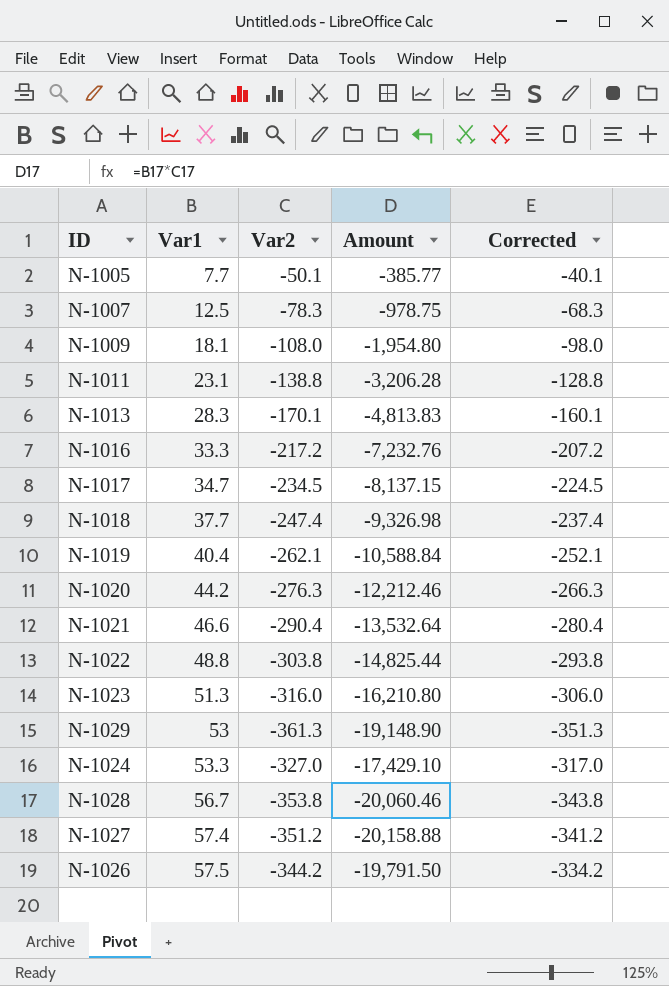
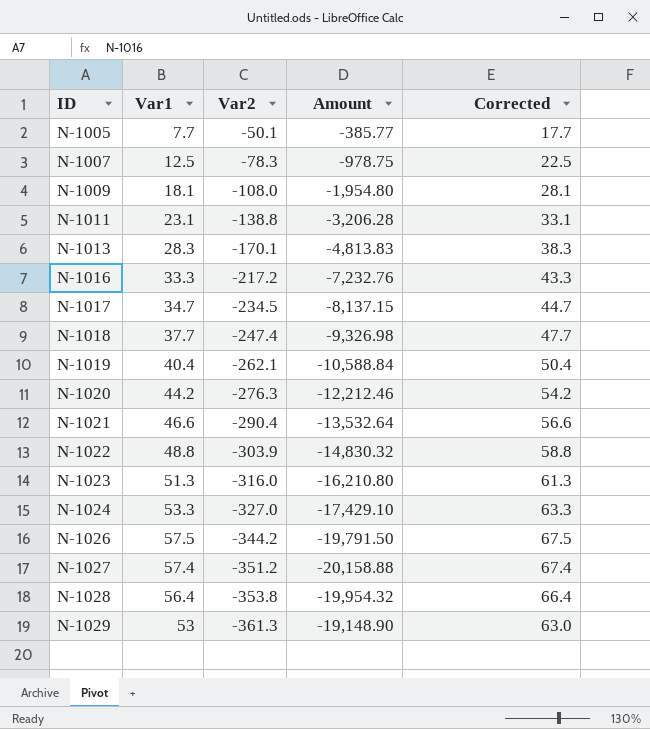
row order: Var1 ascending -> ID ascending
column Corrected | formula: [Var2] + 10 -> [Var1] + 10
N-1022 | Var2: -303.8 -> -303.9
N-1022 | Amount: -14,825.44 -> -14,830.32
N-1028 | Var1: 56.7 -> 56.4
N-1028 | Amount: -20,060.46 -> -19,954.32

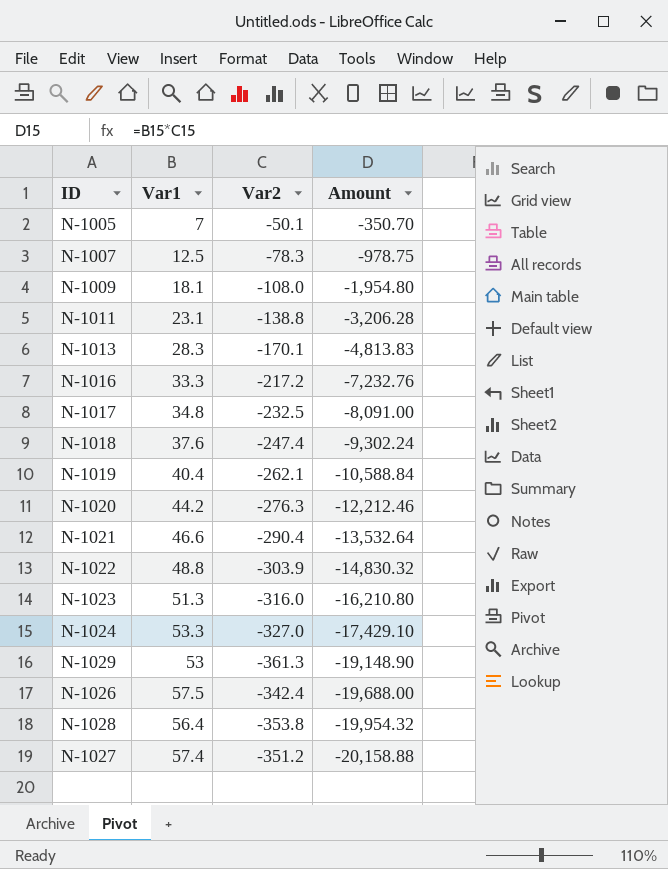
row order: ID ascending -> Amount descending
column Corrected | formula: [Var1] + 10 -> none
N-1005 | Var1: 7.7 -> 7
N-1005 | Amount: -385.77 -> -350.70
N-1017 | Var1: 34.7 -> 34.8
N-1017 | Var2: -234.5 -> -232.5
N-1017 | Amount: -8,137.15 -> -8,091.00
N-1018 | Var1: 37.7 -> 37.6
N-1018 | Amount: -9,326.98 -> -9,302.24
N-1026 | Var2: -344.2 -> -342.4
N-1026 | Amount: -19,791.50 -> -19,688.00

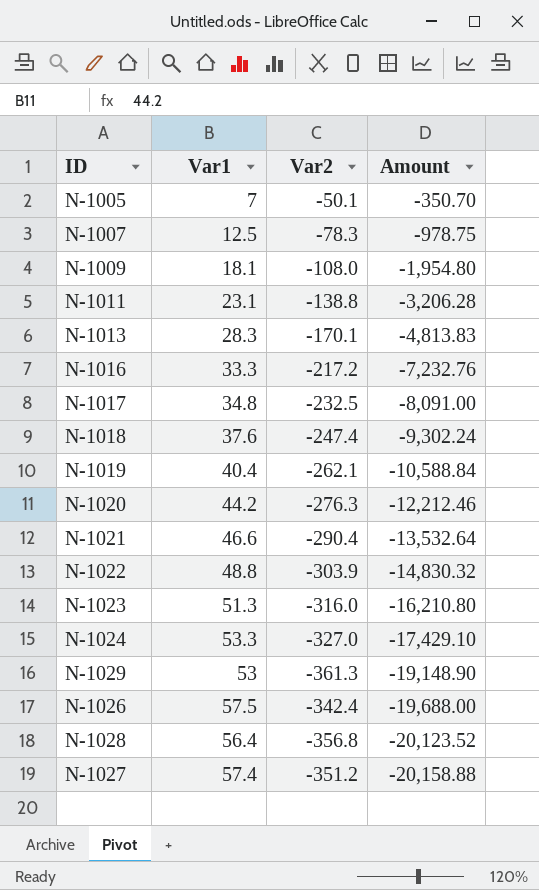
N-1028 | Var2: -353.8 -> -356.8
N-1028 | Amount: -19,954.32 -> -20,123.52

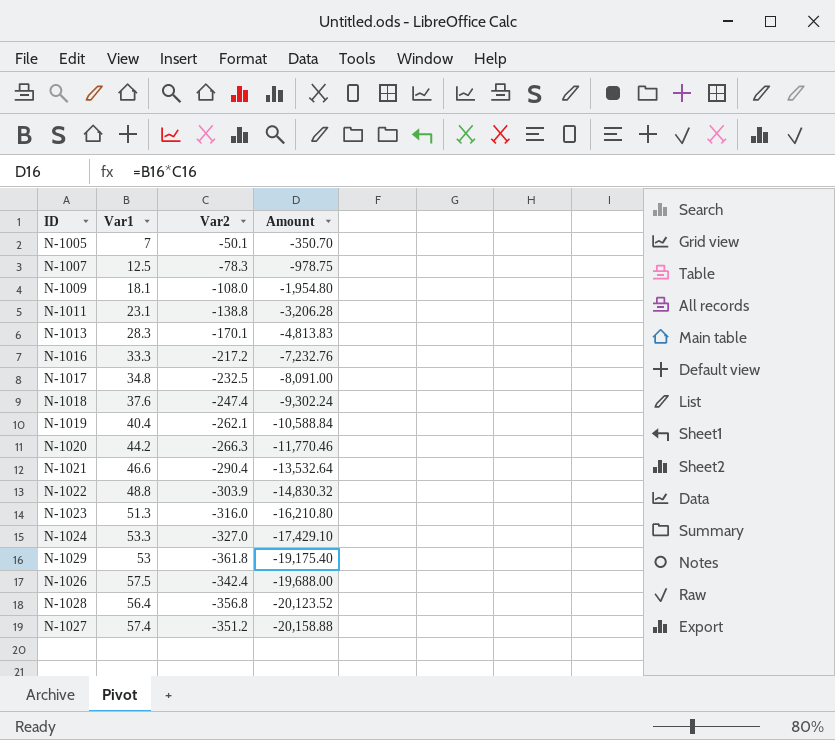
N-1020 | Var2: -276.3 -> -266.3
N-1020 | Amount: -12,212.46 -> -11,770.46
N-1029 | Var2: -361.3 -> -361.8
N-1029 | Amount: -19,148.90 -> -19,175.40

